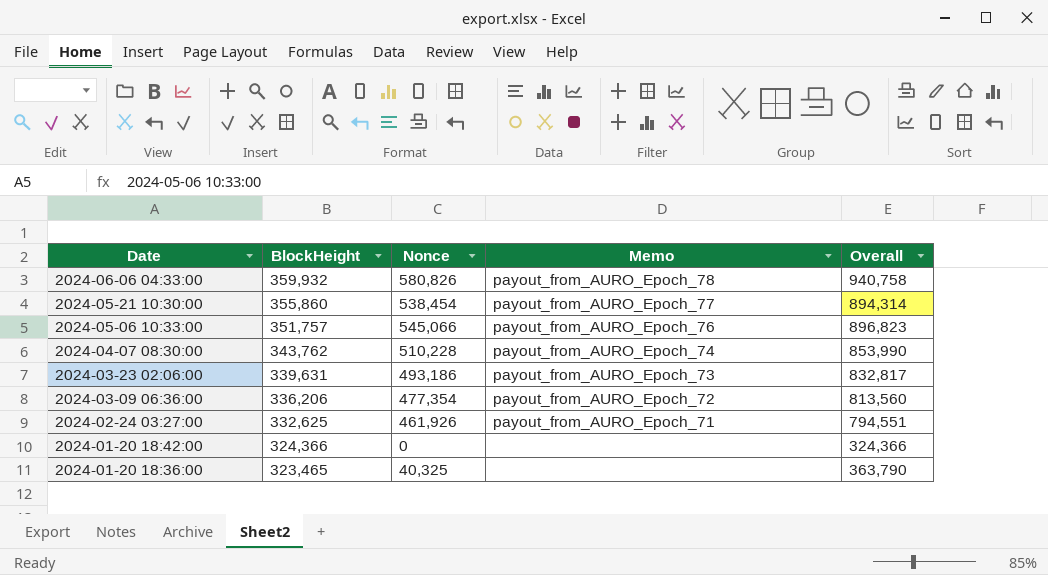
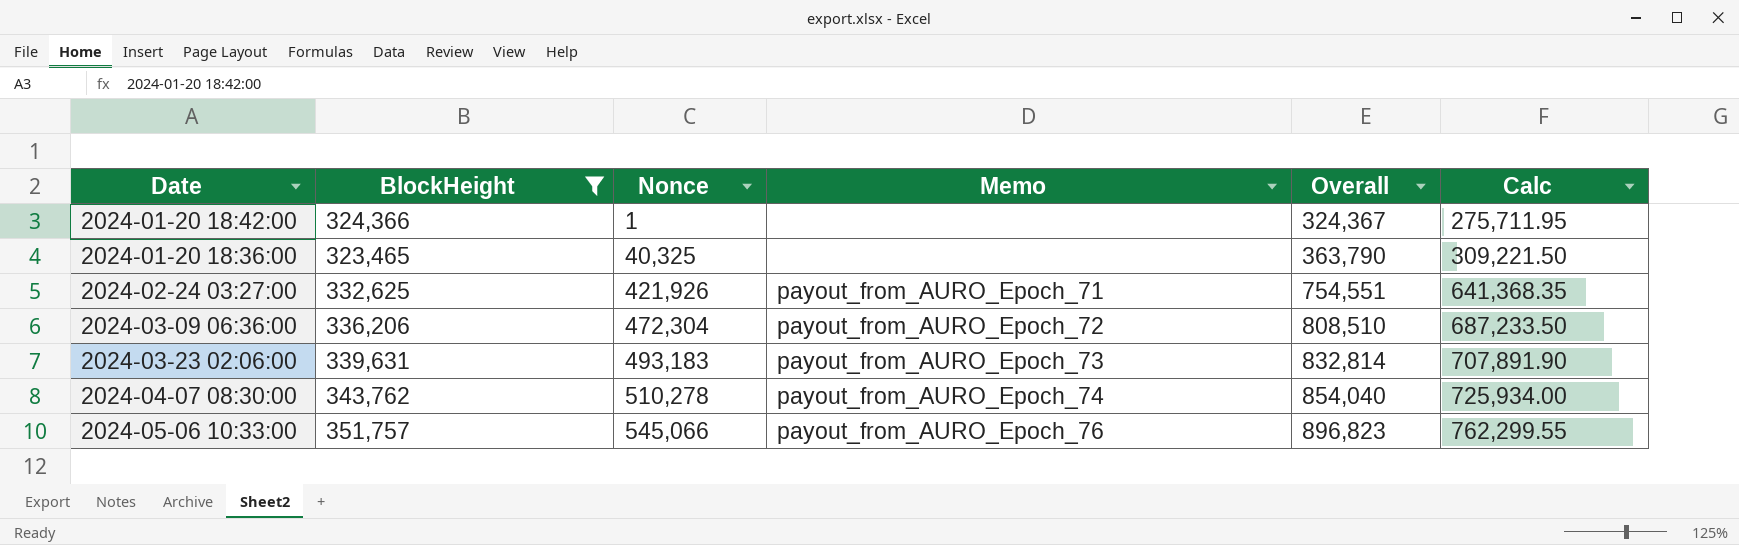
filter: none -> BlockHeight <= 351,757
row order: Date descending -> Nonce ascending
column Calc | formula: none -> [Overall] * 0.85
2024-01-20 18:42:00 | Nonce: 0 -> 1
2024-01-20 18:42:00 | Overall: 324,366 -> 324,367
2024-02-24 03:27:00 | Nonce: 461,926 -> 421,926
2024-02-24 03:27:00 | Overall: 794,551 -> 754,551
2024-03-09 06:36:00 | Nonce: 477,354 -> 472,304
2024-03-09 06:36:00 | Overall: 813,560 -> 808,510
2024-03-23 02:06:00 | Nonce: 493,186 -> 493,183
2024-03-23 02:06:00 | Overall: 832,817 -> 832,814
2024-04-07 08:30:00 | Nonce: 510,228 -> 510,278
2024-04-07 08:30:00 | Overall: 853,990 -> 854,040

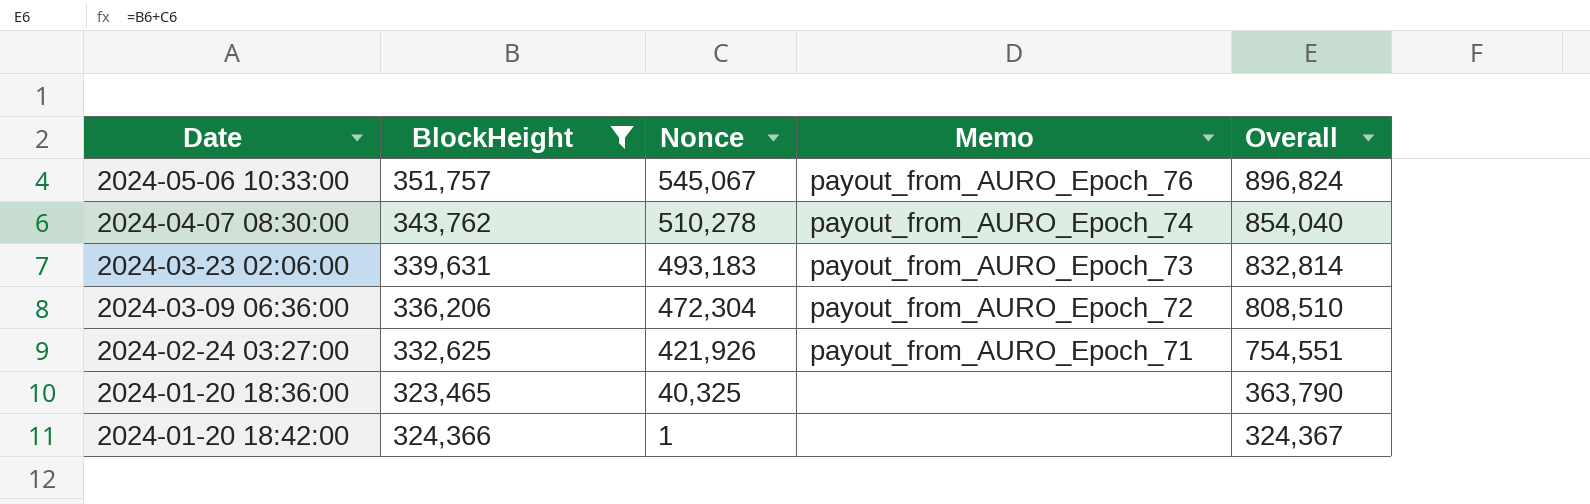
row order: Nonce ascending -> Nonce descending
column Calc | formula: [Overall] * 0.85 -> none
2024-05-06 10:33:00 | Nonce: 545,066 -> 545,067
2024-05-06 10:33:00 | Overall: 896,823 -> 896,824

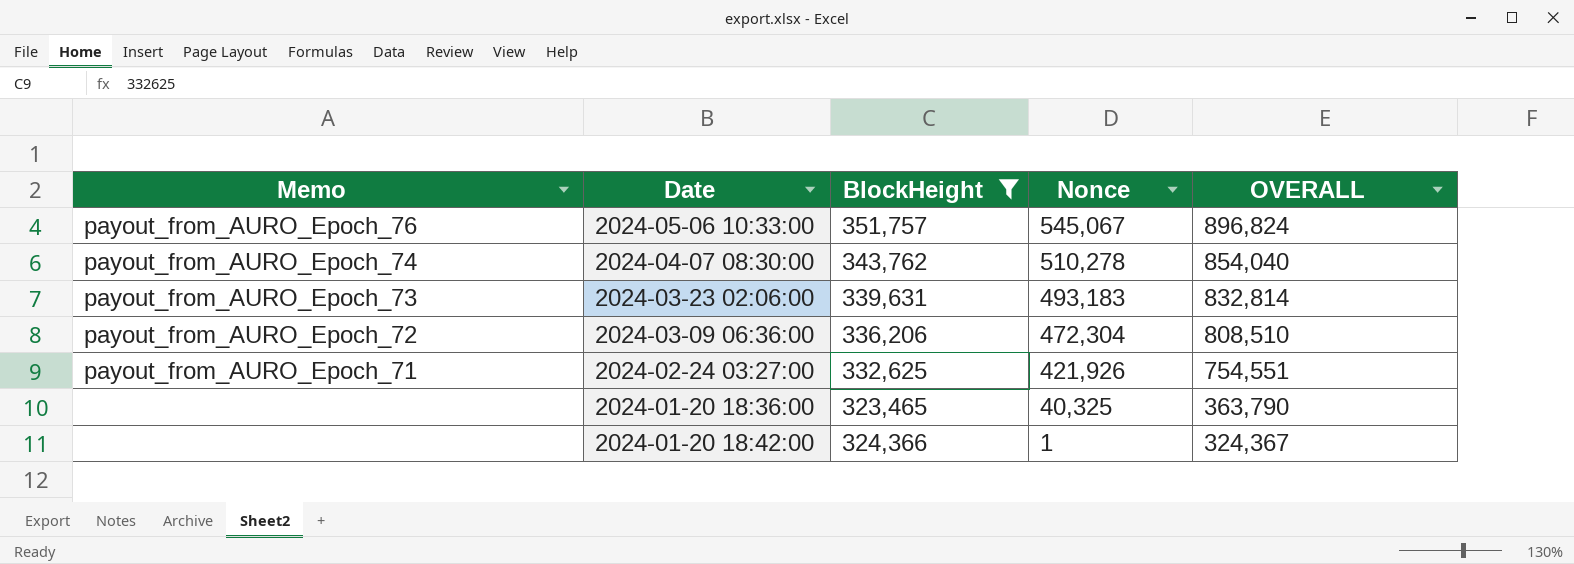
column Memo | position: 4 -> 1
column name: Overall -> OVERALL

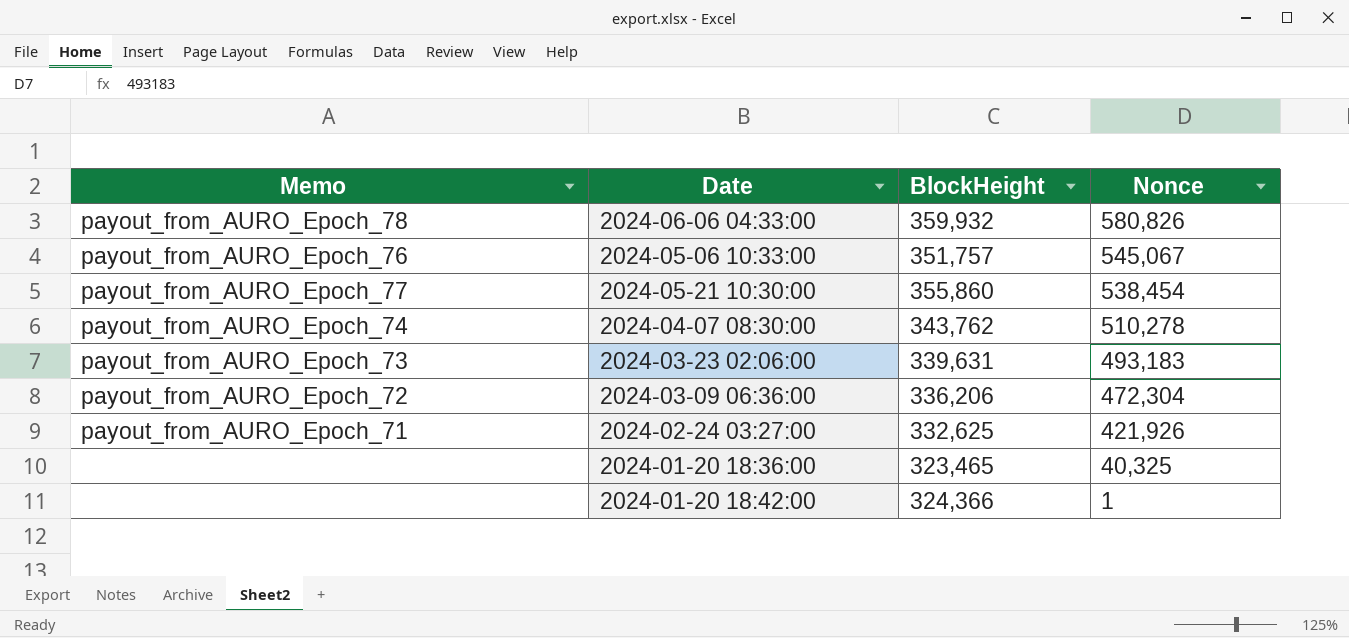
filter: BlockHeight <= 351,757 -> none
column OVERALL | formula: [BlockHeight] + [Nonce] -> none

